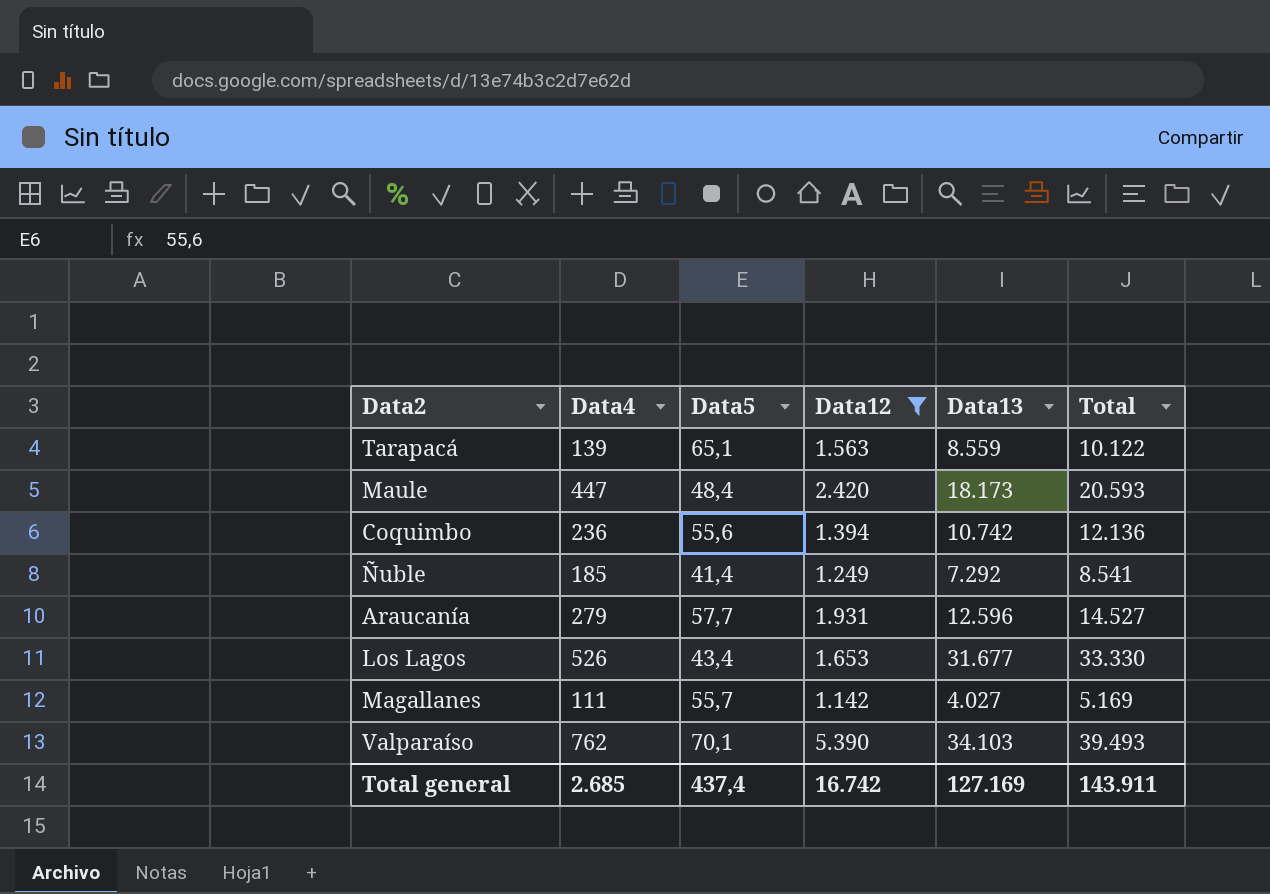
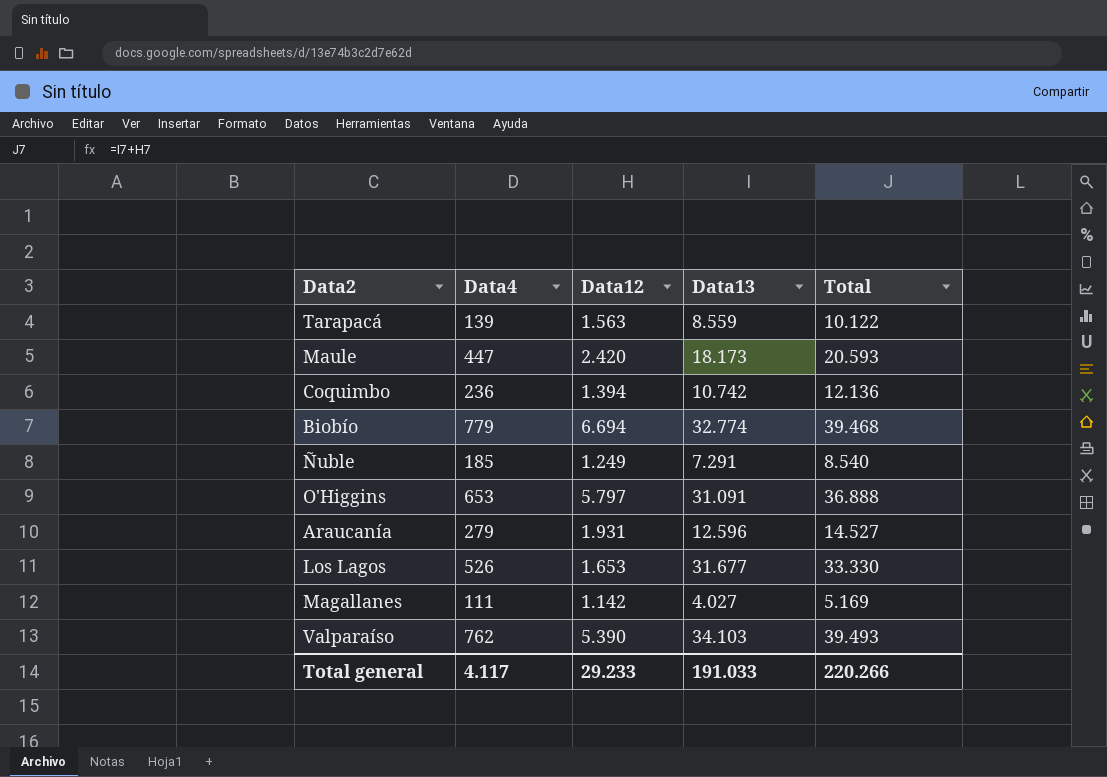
filter: Data12 <= 5.390 -> none
column Data5 | position: 3 -> none
Ñuble | Data13: 7.292 -> 7.291
Ñuble | Total: 8.541 -> 8.540
Total general | Data4: 2.685 -> 4.117
Total general | Data12: 16.742 -> 29.233
Total general | Data13: 127.169 -> 191.033
Total general | Total: 143.911 -> 220.266

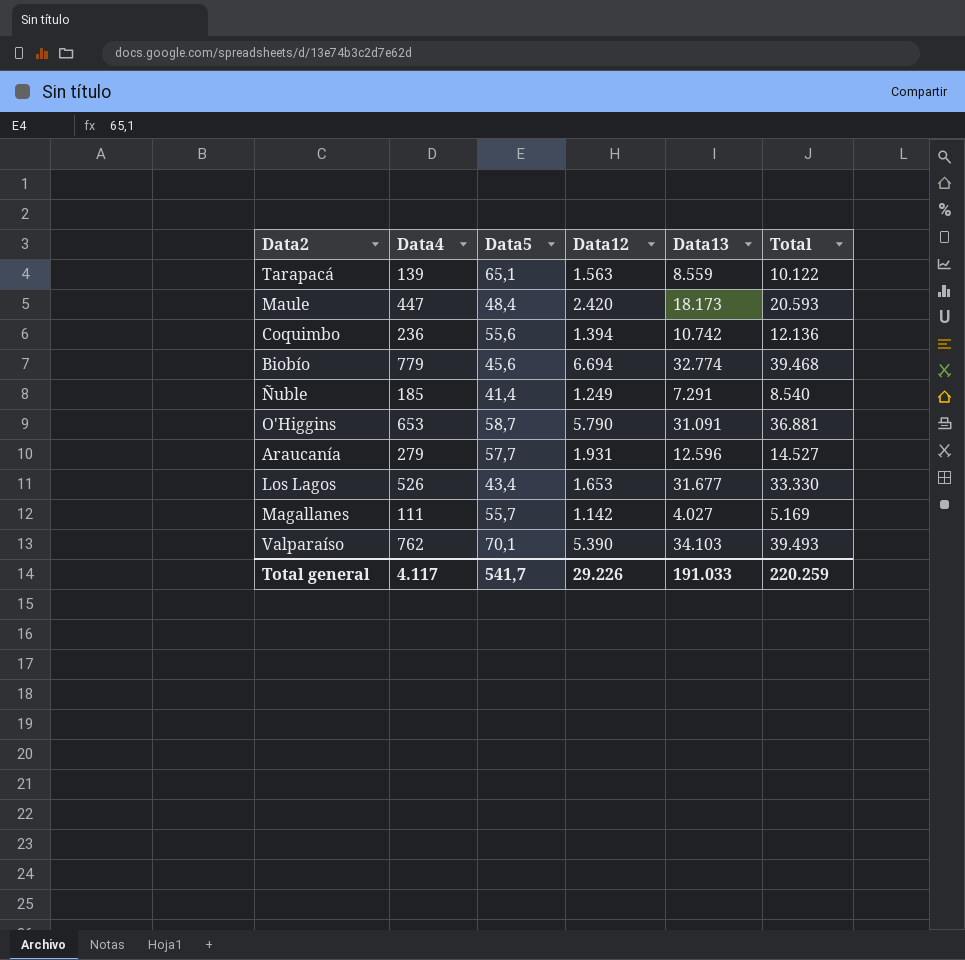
column Data5 | position: none -> 3
O'Higgins | Data12: 5.797 -> 5.790
O'Higgins | Total: 36.888 -> 36.881
Total general | Data12: 29.233 -> 29.226
Total general | Total: 220.266 -> 220.259

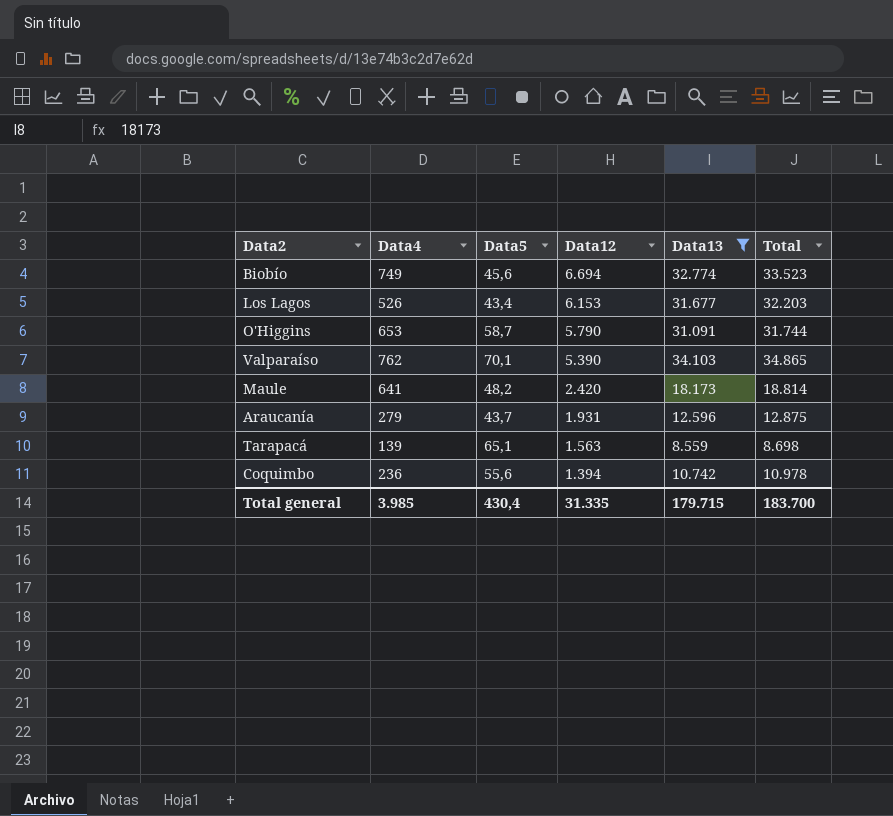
filter: none -> Data13 >= 8.559
row order: none -> Data12 descending
column Total | formula: [Data12] + [Data13] -> [Data4] + [Data13]
Biobío | Data4: 779 -> 749
Los Lagos | Data12: 1.653 -> 6.153
Maule | Data4: 447 -> 641
Maule | Data5: 48,4 -> 48,2
Araucanía | Data5: 57,7 -> 43,7
Total general | Data4: 4.117 -> 3.985
Total general | Data5: 541,7 -> 430,4
Total general | Data12: 29.226 -> 31.335
Total general | Data13: 191.033 -> 179.715
Total general | Total: 220.259 -> 183.700

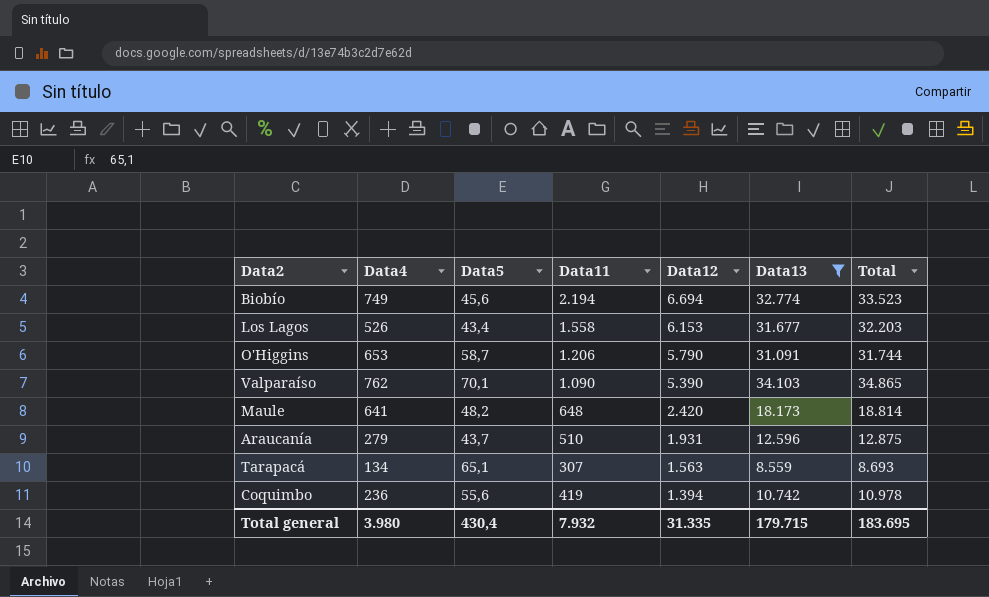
column Data11 | position: none -> 4
Tarapacá | Data4: 139 -> 134
Tarapacá | Total: 8.698 -> 8.693
Total general | Data4: 3.985 -> 3.980
Total general | Total: 183.700 -> 183.695

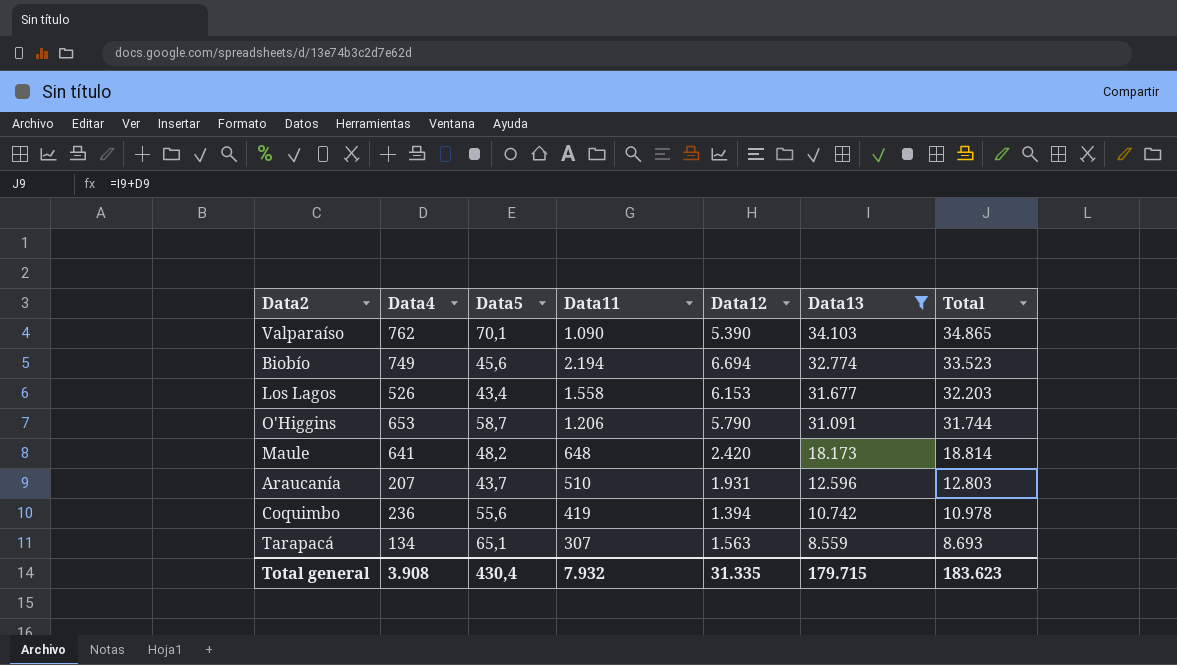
row order: Data12 descending -> Data13 descending
Araucanía | Data4: 279 -> 207
Araucanía | Total: 12.875 -> 12.803
Total general | Data4: 3.980 -> 3.908
Total general | Total: 183.695 -> 183.623

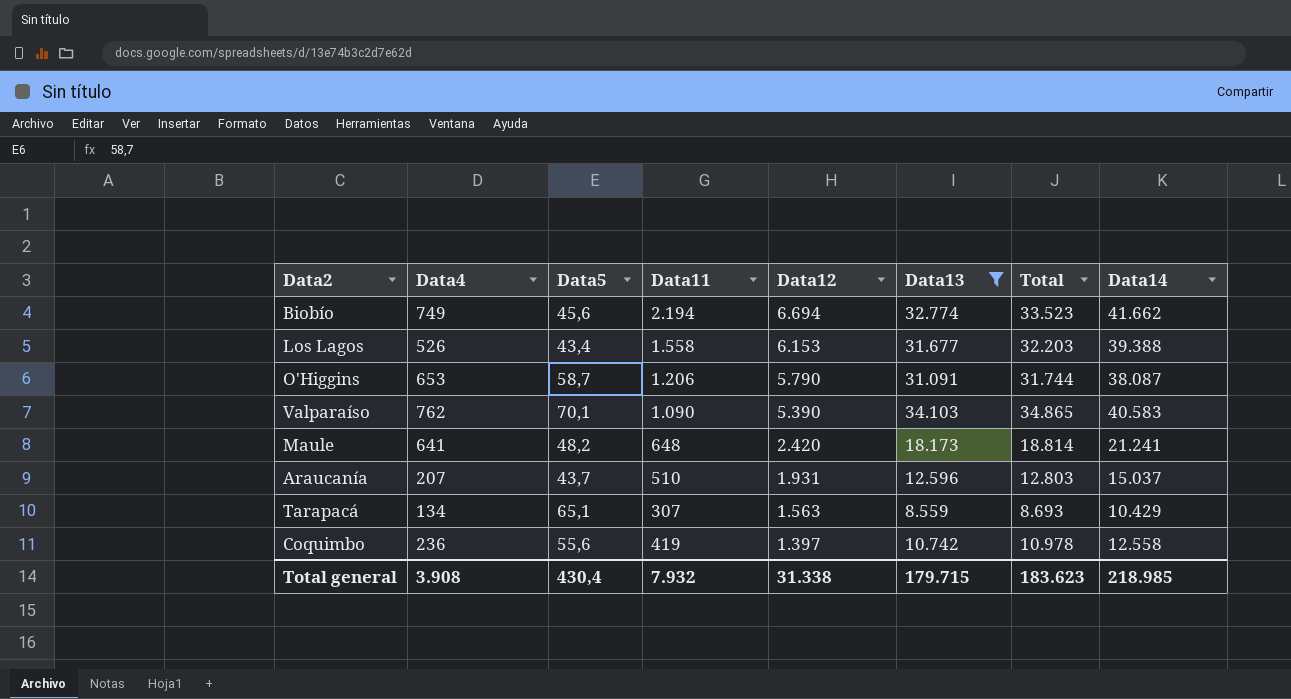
row order: Data13 descending -> Data12 descending
column Data14 | formula: none -> [Data11] + [Data12] + [Data13]
Coquimbo | Data12: 1.394 -> 1.397
Total general | Data12: 31.335 -> 31.338

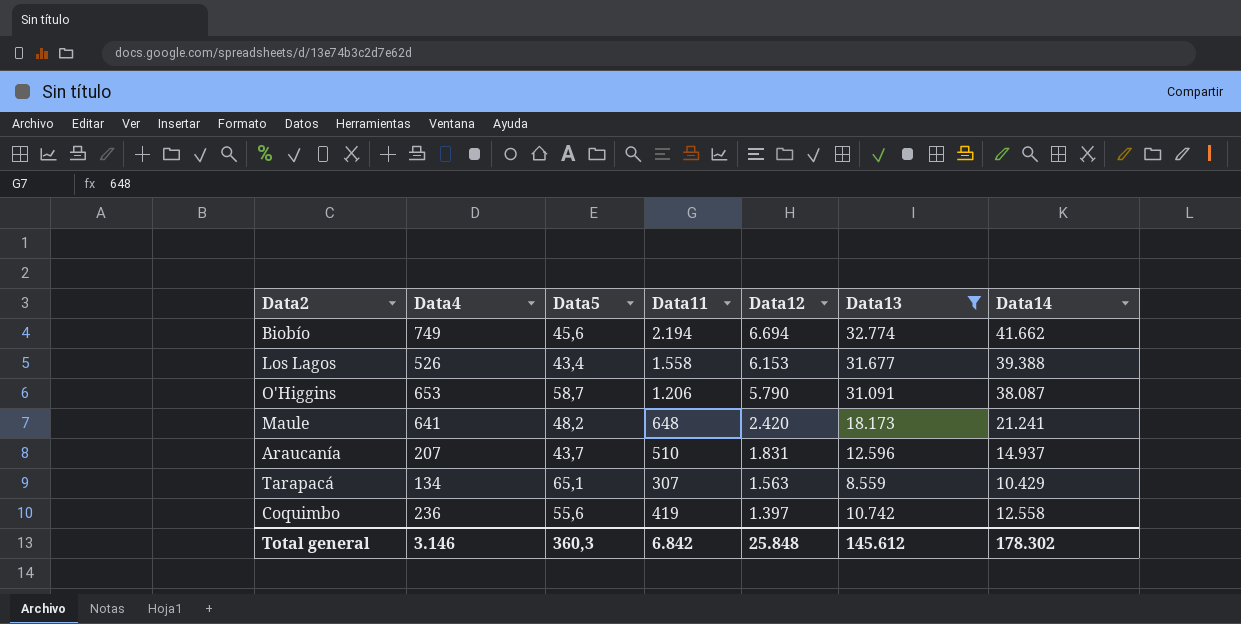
column Total | formula: [Data4] + [Data13] -> none
row Valparaíso: 762 | 70,1 | 1.090 | 5.390 | 34.103 | 34.865 | 40.583 -> none
Araucanía | Data12: 1.931 -> 1.831
Araucanía | Data14: 15.037 -> 14.937
Total general | Data4: 3.908 -> 3.146
Total general | Data5: 430,4 -> 360,3
Total general | Data11: 7.932 -> 6.842
Total general | Data12: 31.338 -> 25.848
Total general | Data13: 179.715 -> 145.612
Total general | Data14: 218.985 -> 178.302

